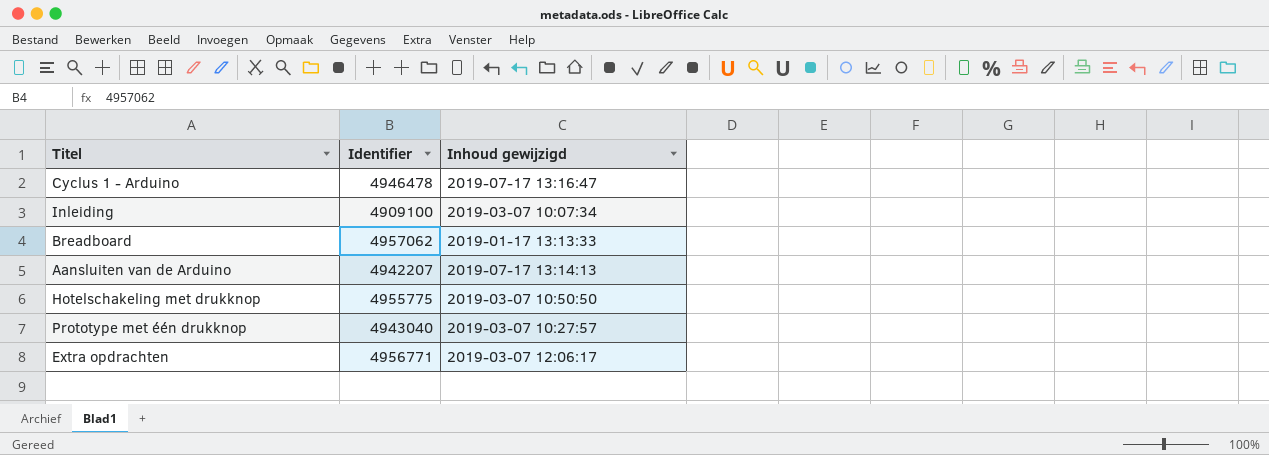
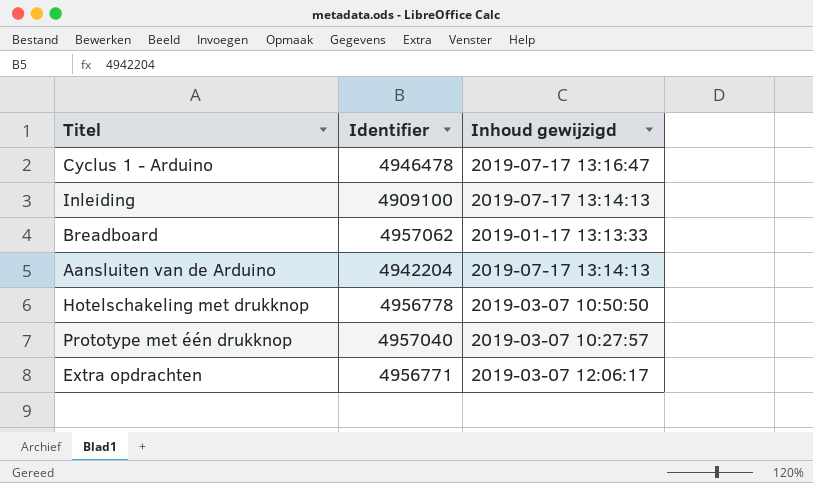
Inleiding | Inhoud gewijzigd: 2019-03-07 10:07:34 -> 2019-07-17 13:14:13
Aansluiten van de Arduino | Identifier: 4942207 -> 4942204
Hotelschakeling met drukknop | Identifier: 4955775 -> 4956778
Prototype met één drukknop | Identifier: 4943040 -> 4957040

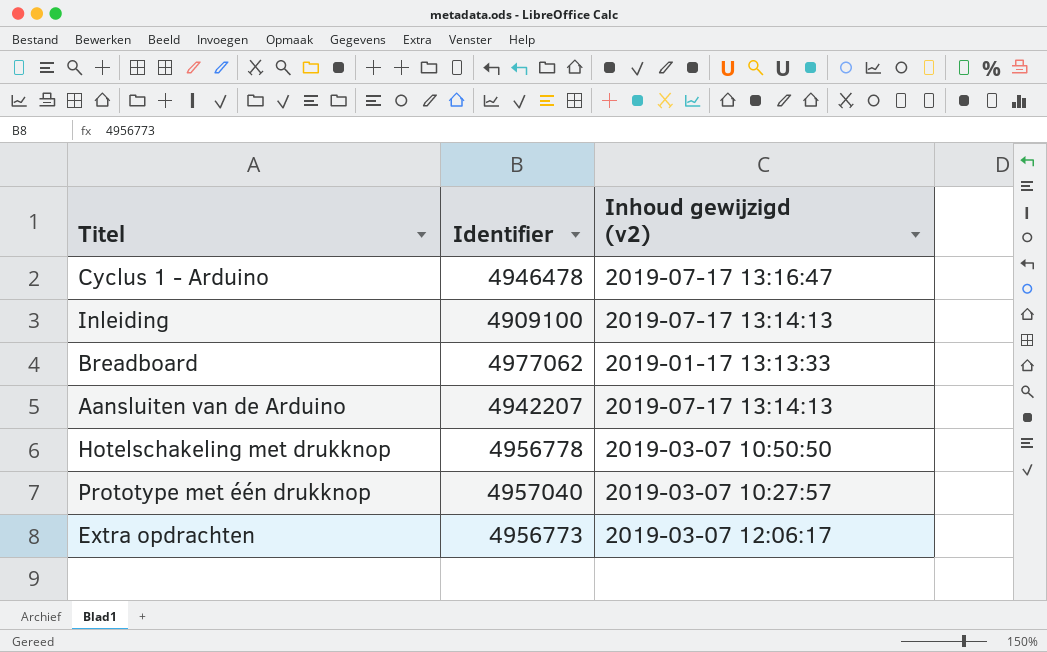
column name: Inhoud gewijzigd -> Inhoud gewijzigd (v2)
Breadboard | Identifier: 4957062 -> 4977062
Aansluiten van de Arduino | Identifier: 4942204 -> 4942207
Extra opdrachten | Identifier: 4956771 -> 4956773

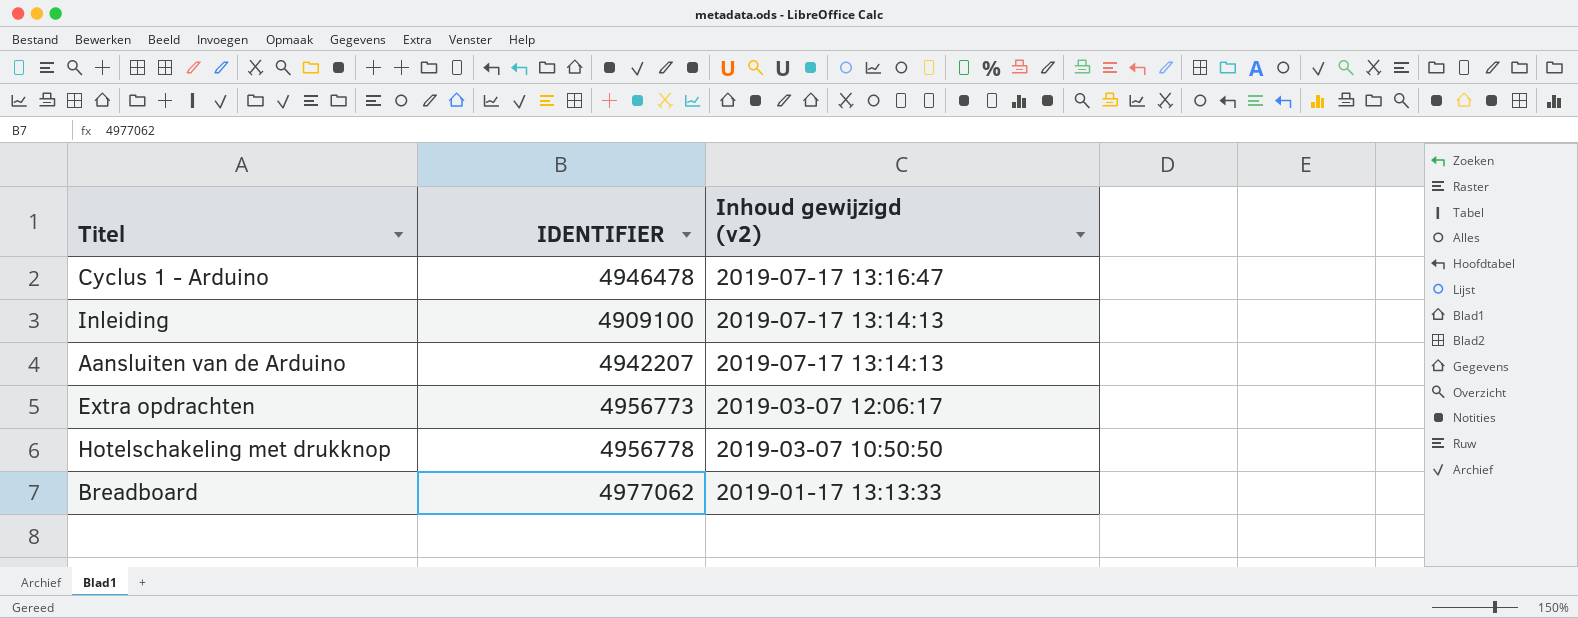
row order: none -> Inhoud gewijzigd (v2) descending
column name: Identifier -> IDENTIFIER
row Prototype met één drukknop: 4957040 | 2019-03-07 10:27:57 -> none

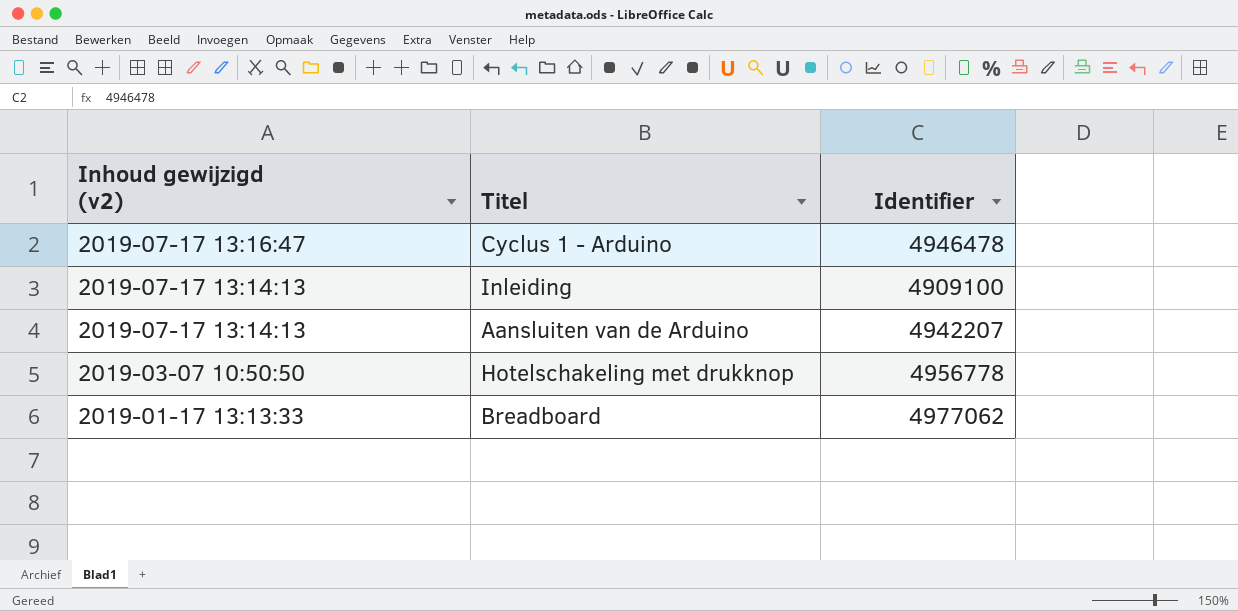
column Inhoud gewijzigd (v2) | position: 3 -> 1
column name: IDENTIFIER -> Identifier
row Extra opdrachten: 4956773 | 2019-03-07 12:06:17 -> none

